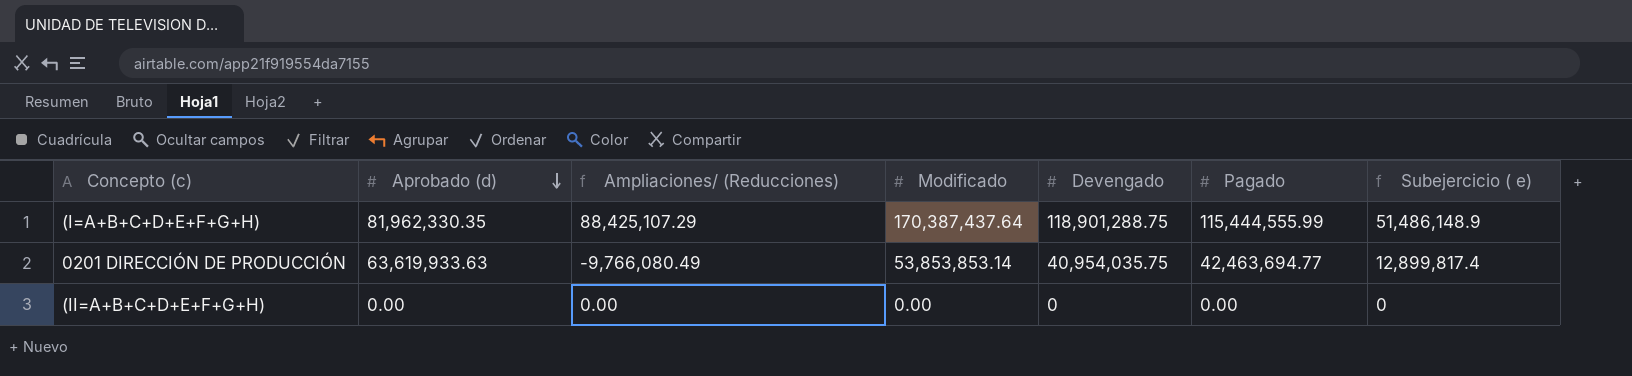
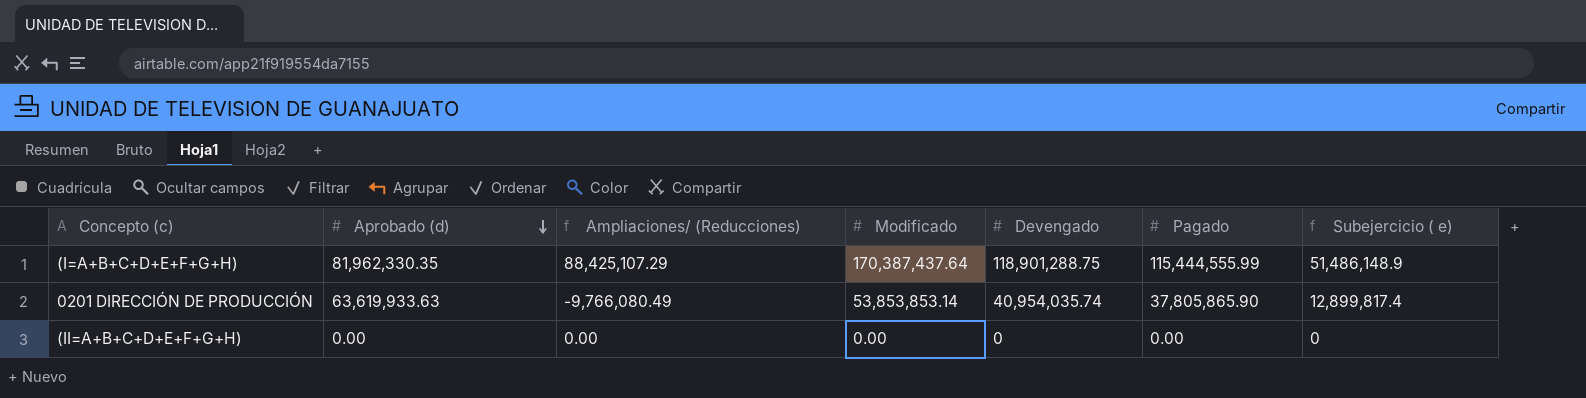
0201 DIRECCIÓN DE PRODUCCIÓN | Devengado: 40,954,035.75 -> 40,954,035.74
0201 DIRECCIÓN DE PRODUCCIÓN | Pagado: 42,463,694.77 -> 37,805,865.90

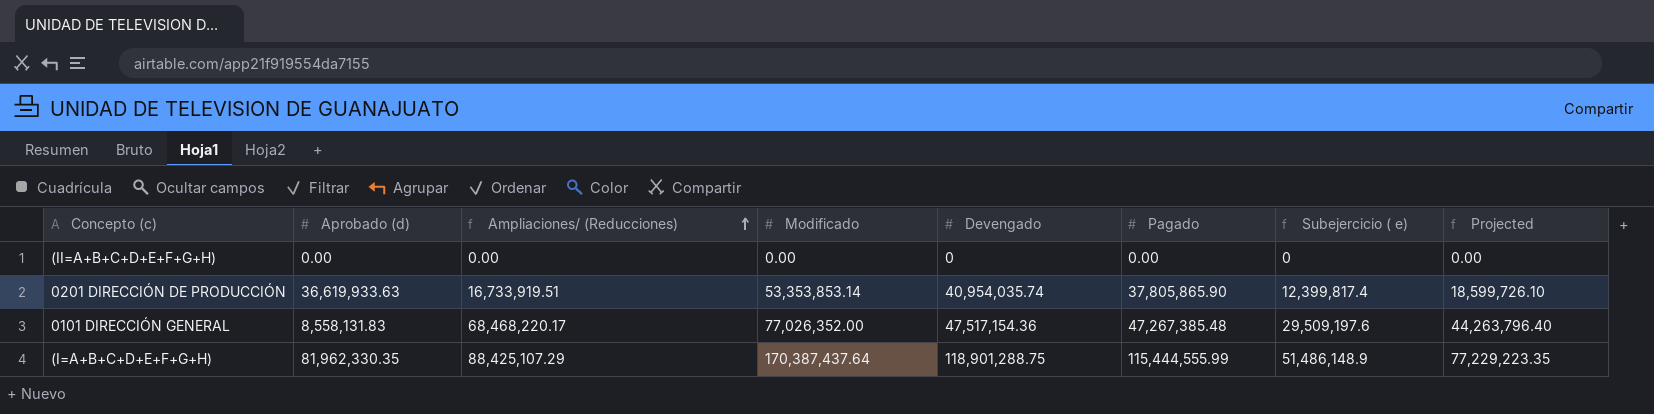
row order: Aprobado (d) descending -> Ampliaciones/ (Reducciones) ascending
column Projected | formula: none -> [Subejercicio ( e)] * 1.5
0201 DIRECCIÓN DE PRODUCCIÓN | Aprobado (d): 63,619,933.63 -> 36,619,933.63
0201 DIRECCIÓN DE PRODUCCIÓN | Ampliaciones/ (Reducciones): -9,766,080.49 -> 16,733,919.51
0201 DIRECCIÓN DE PRODUCCIÓN | Modificado: 53,853,853.14 -> 53,353,853.14
0201 DIRECCIÓN DE PRODUCCIÓN | Subejercicio ( e): 12,899,817.4 -> 12,399,817.4
row 0101 DIRECCIÓN GENERAL: none -> 8,558,131.83 | 68,468,220.17 | 77,026,352.00 | 47,517,154.36 | 47,267,385.48 | 29,509,197.6 | 44,263,796.40

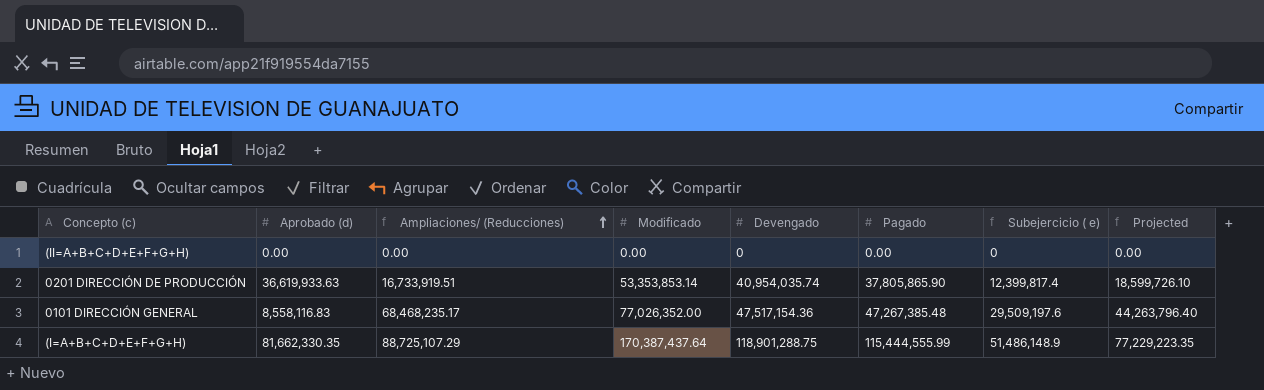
0101 DIRECCIÓN GENERAL | Aprobado (d): 8,558,131.83 -> 8,558,116.83
0101 DIRECCIÓN GENERAL | Ampliaciones/ (Reducciones): 68,468,220.17 -> 68,468,235.17
(I=A+B+C+D+E+F+G+H) | Aprobado (d): 81,962,330.35 -> 81,662,330.35
(I=A+B+C+D+E+F+G+H) | Ampliaciones/ (Reducciones): 88,425,107.29 -> 88,725,107.29

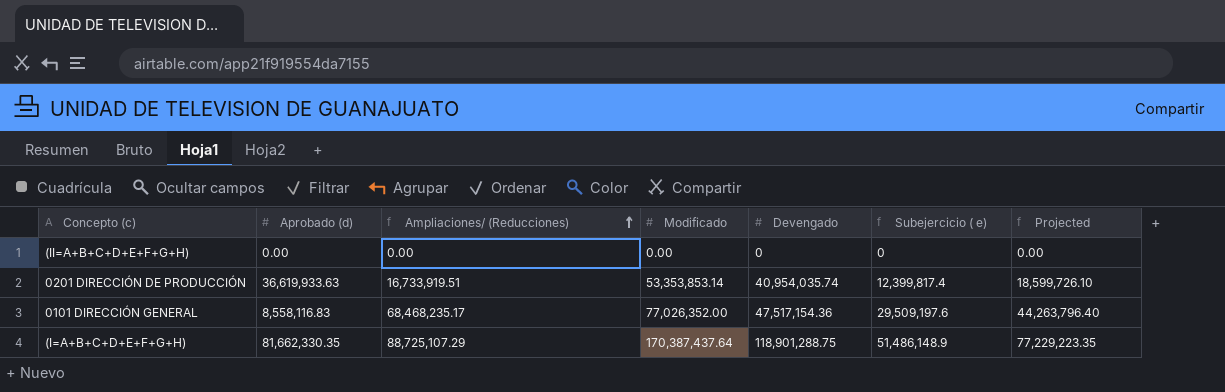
column Pagado | position: 6 -> none

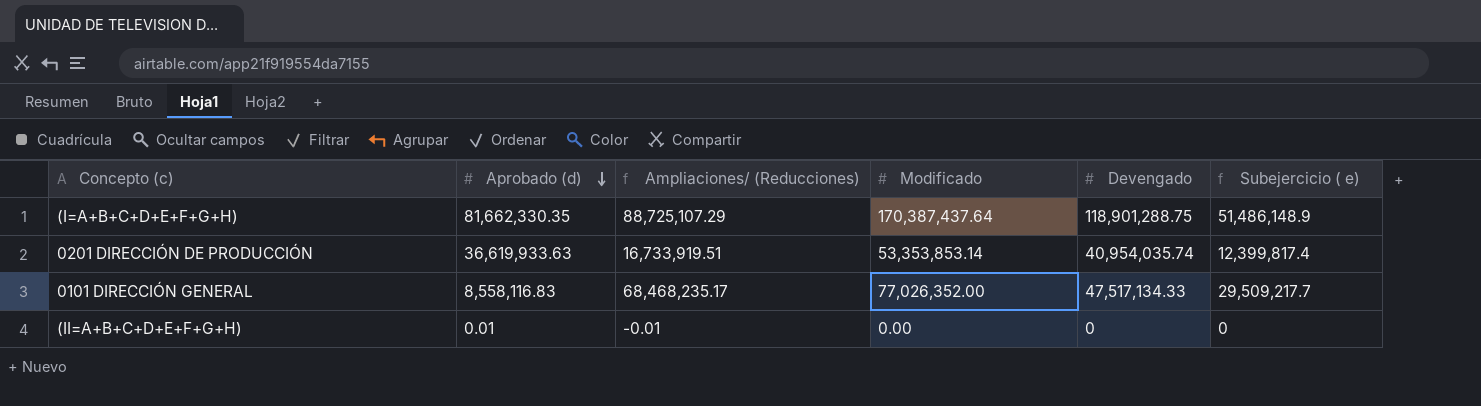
row order: Ampliaciones/ (Reducciones) ascending -> Aprobado (d) descending
column Projected | formula: [Subejercicio ( e)] * 1.5 -> none
0101 DIRECCIÓN GENERAL | Devengado: 47,517,154.36 -> 47,517,134.33
0101 DIRECCIÓN GENERAL | Subejercicio ( e): 29,509,197.6 -> 29,509,217.7
(II=A+B+C+D+E+F+G+H) | Aprobado (d): 0.00 -> 0.01
(II=A+B+C+D+E+F+G+H) | Ampliaciones/ (Reducciones): 0.00 -> -0.01

